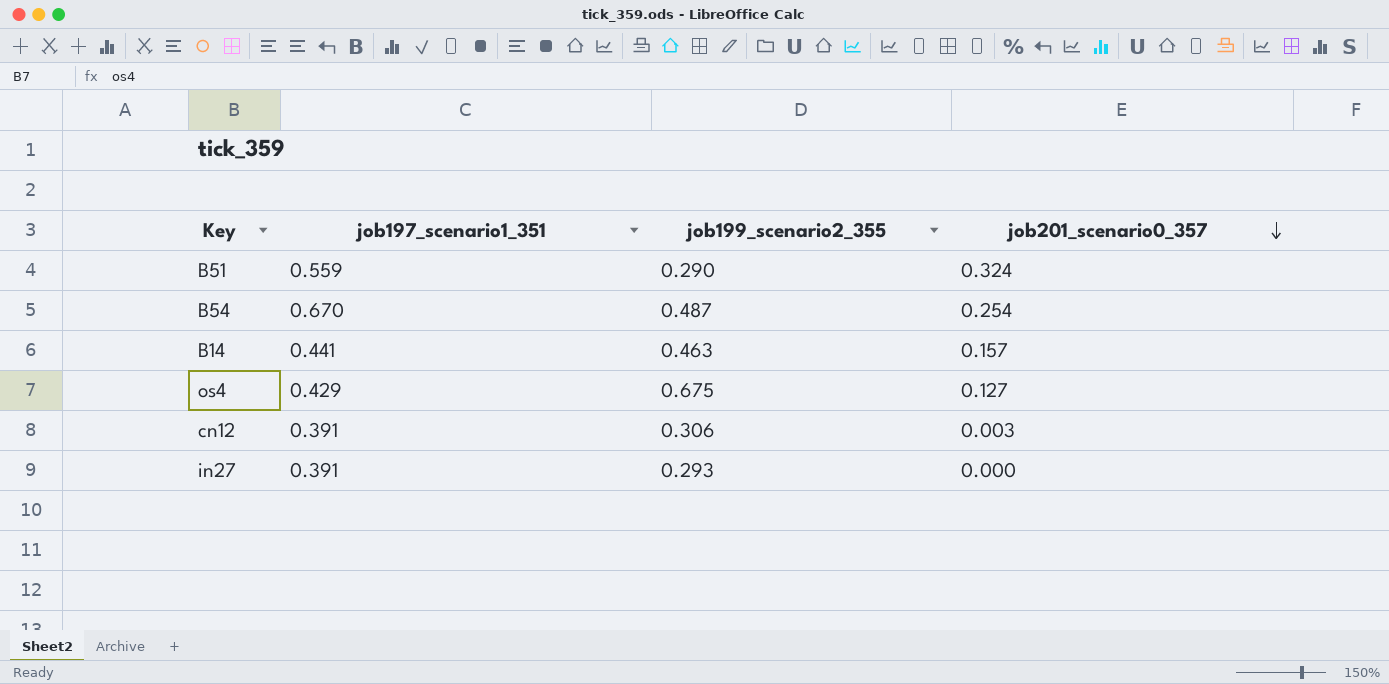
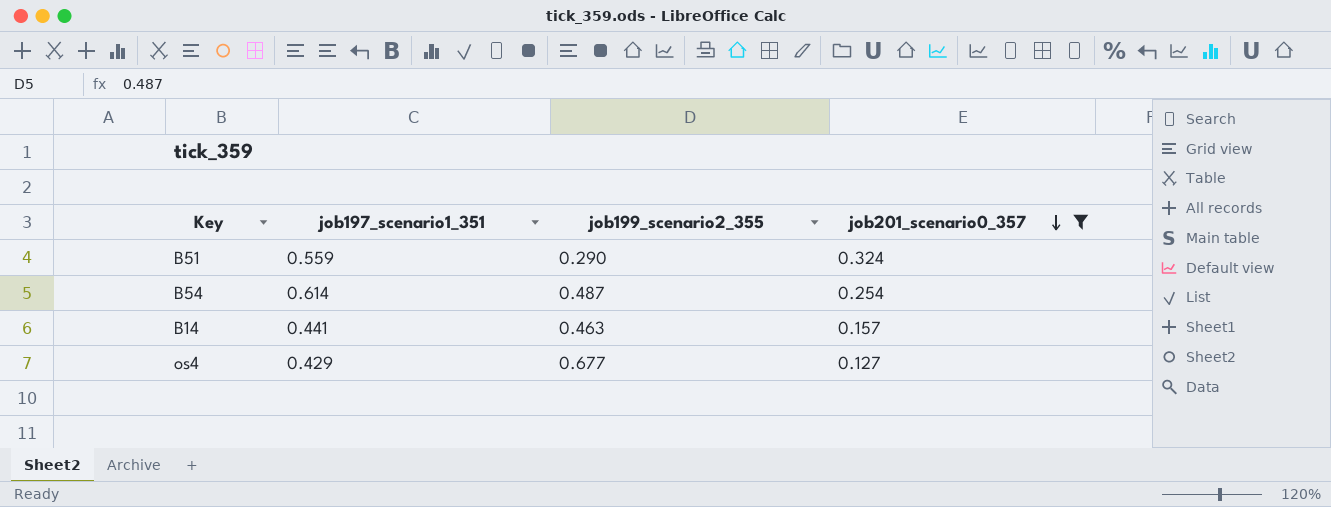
filter: none -> job201_scenario0_357 >= 0.127
B54 | job197_scenario1_351: 0.670 -> 0.614
os4 | job199_scenario2_355: 0.675 -> 0.677

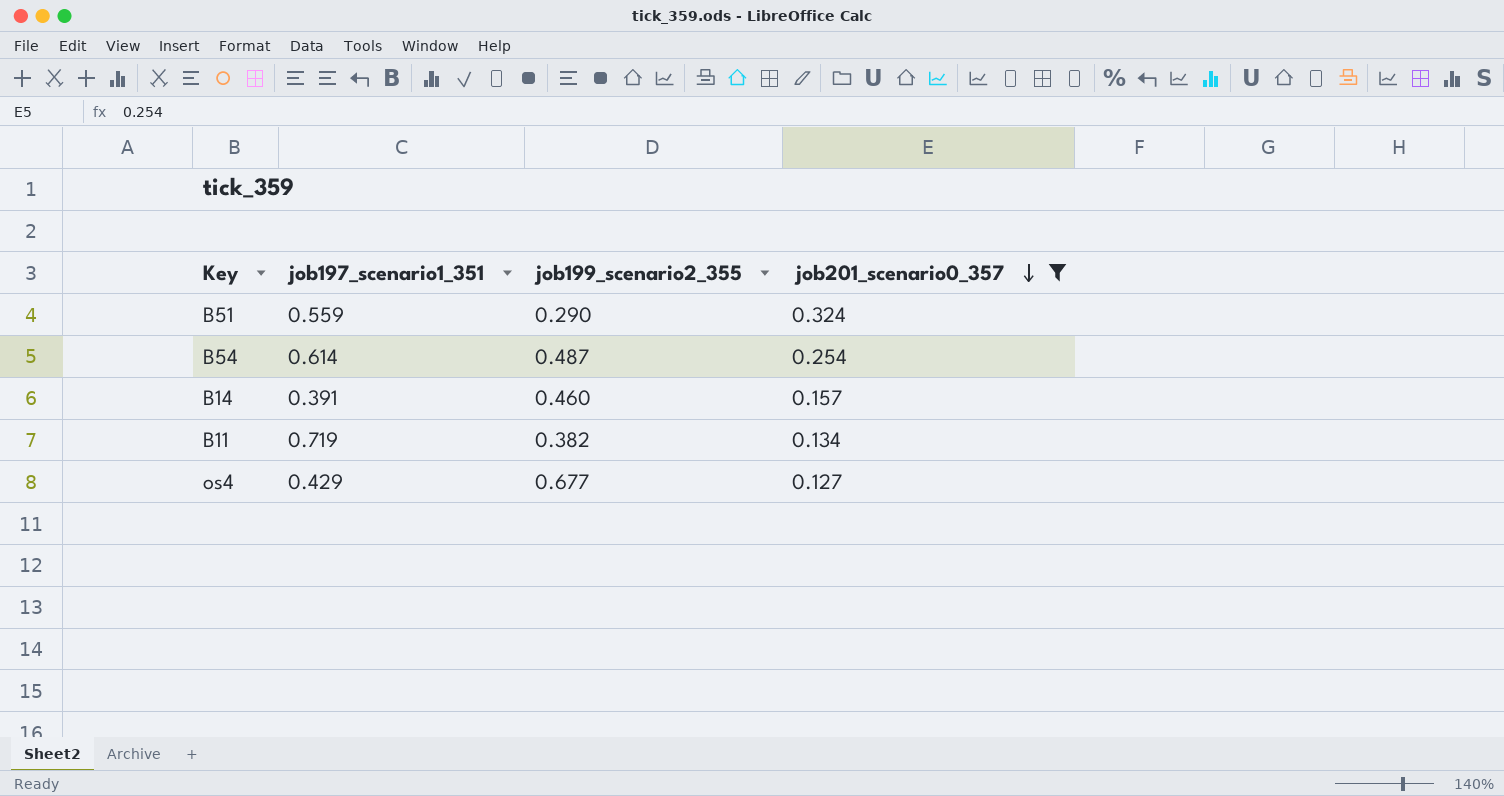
B14 | job197_scenario1_351: 0.441 -> 0.391
B14 | job199_scenario2_355: 0.463 -> 0.460
row B11: none -> 0.719 | 0.382 | 0.134

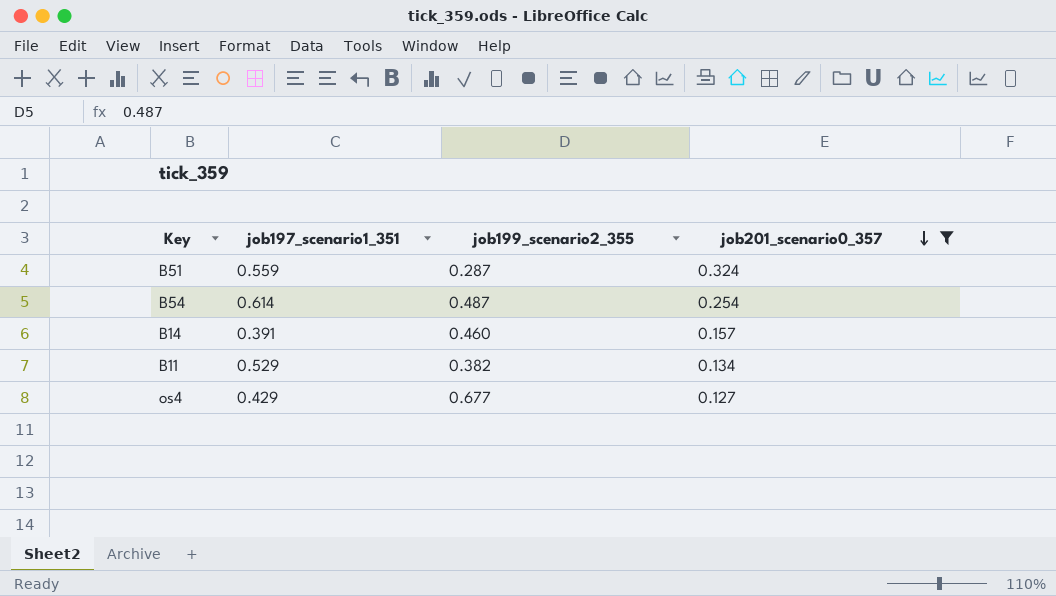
B51 | job199_scenario2_355: 0.290 -> 0.287
B11 | job197_scenario1_351: 0.719 -> 0.529

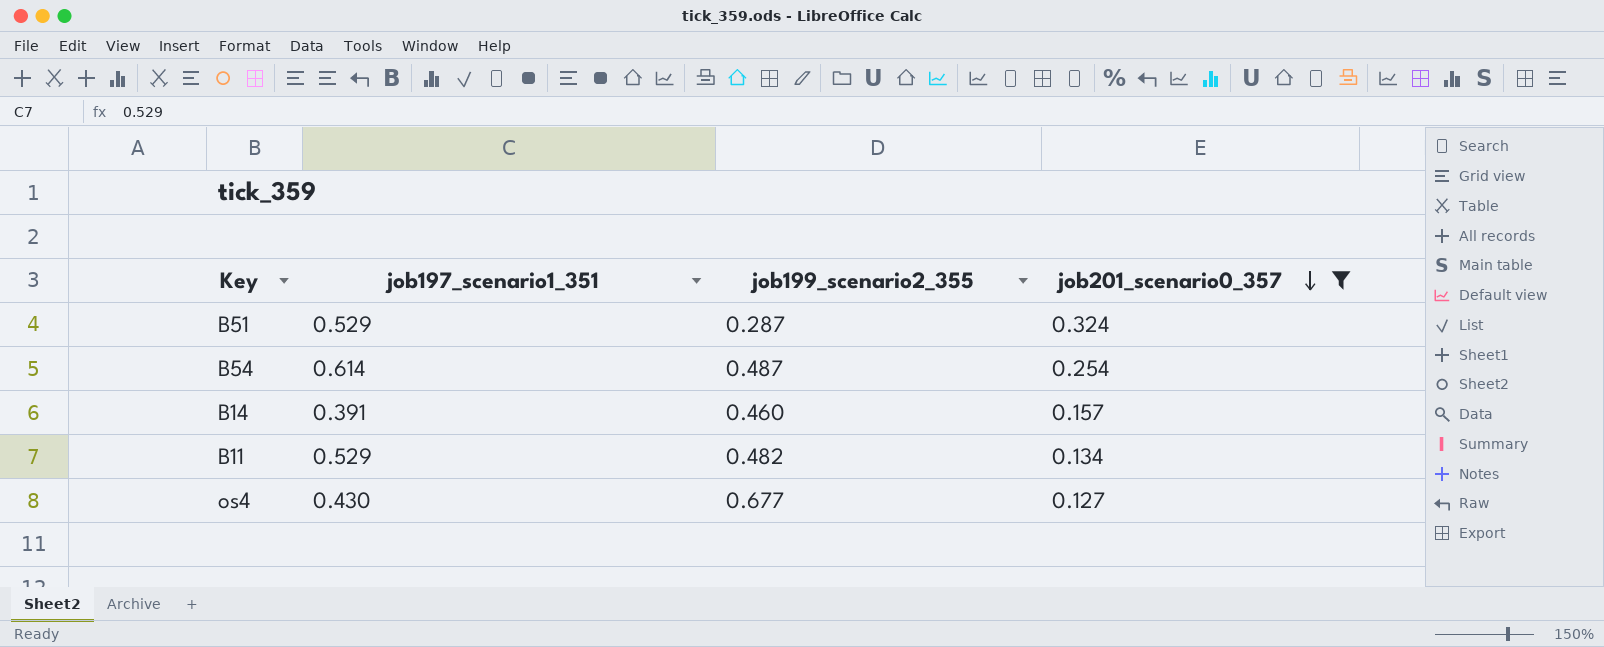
B51 | job197_scenario1_351: 0.559 -> 0.529
B11 | job199_scenario2_355: 0.382 -> 0.482
os4 | job197_scenario1_351: 0.429 -> 0.430

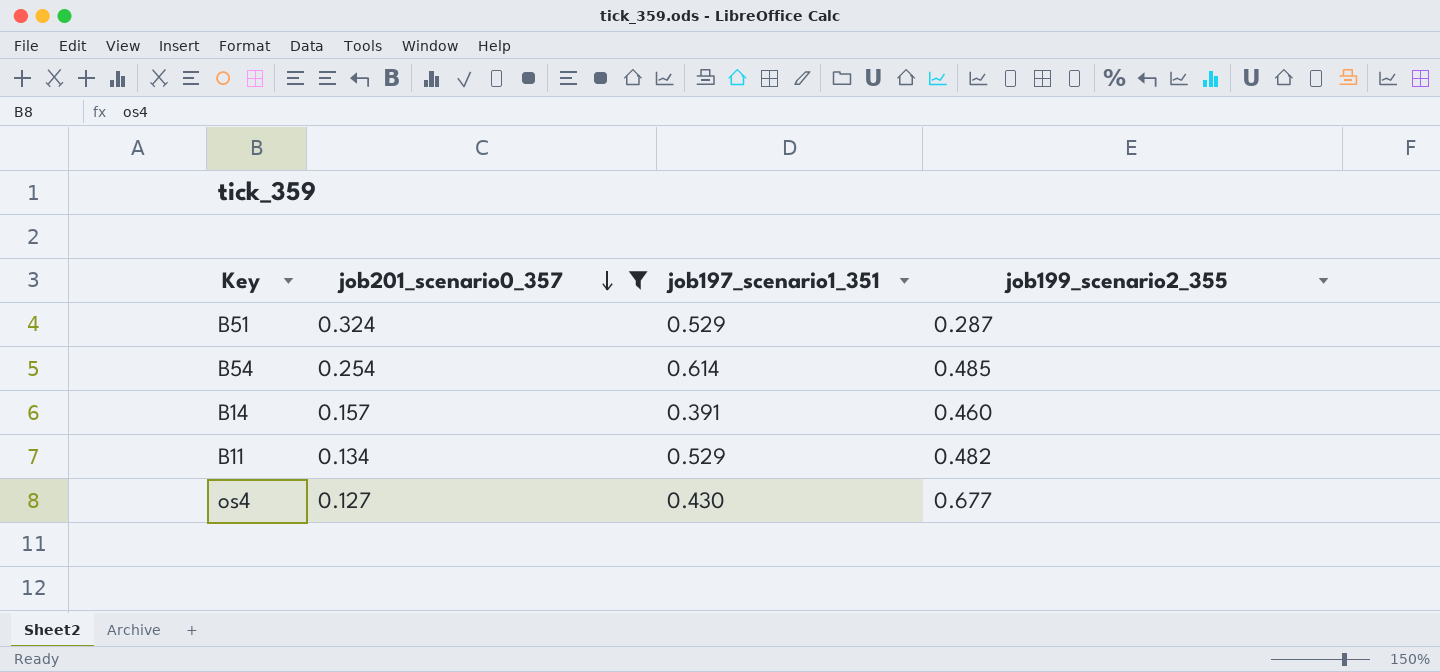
column job201_scenario0_357 | position: 4 -> 2
B54 | job199_scenario2_355: 0.487 -> 0.485

